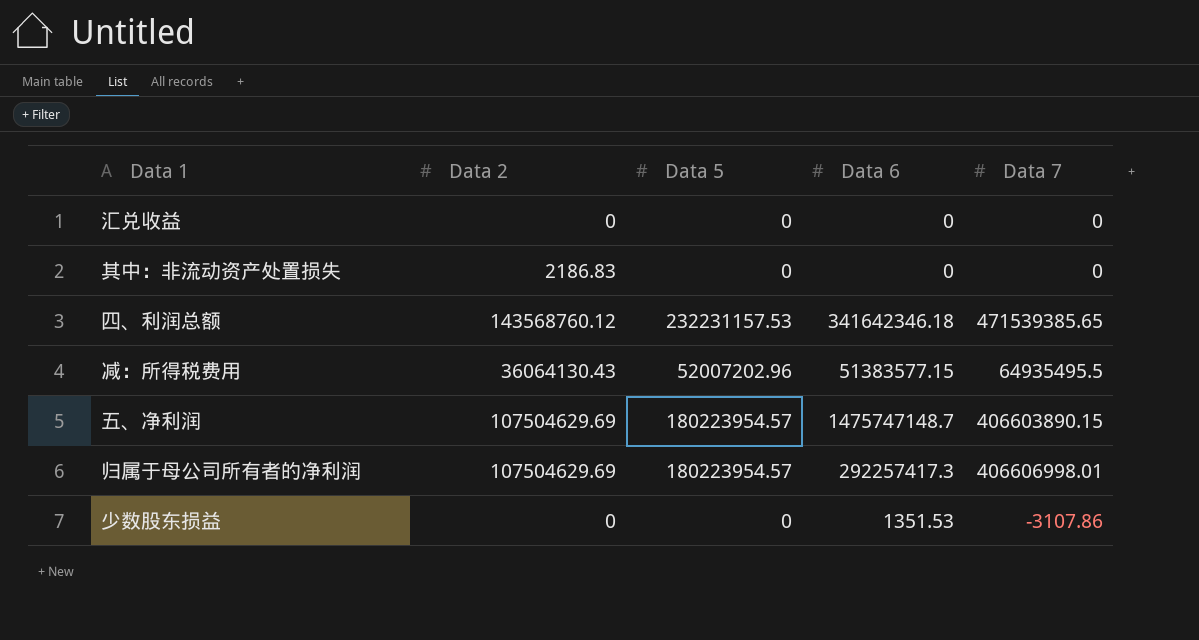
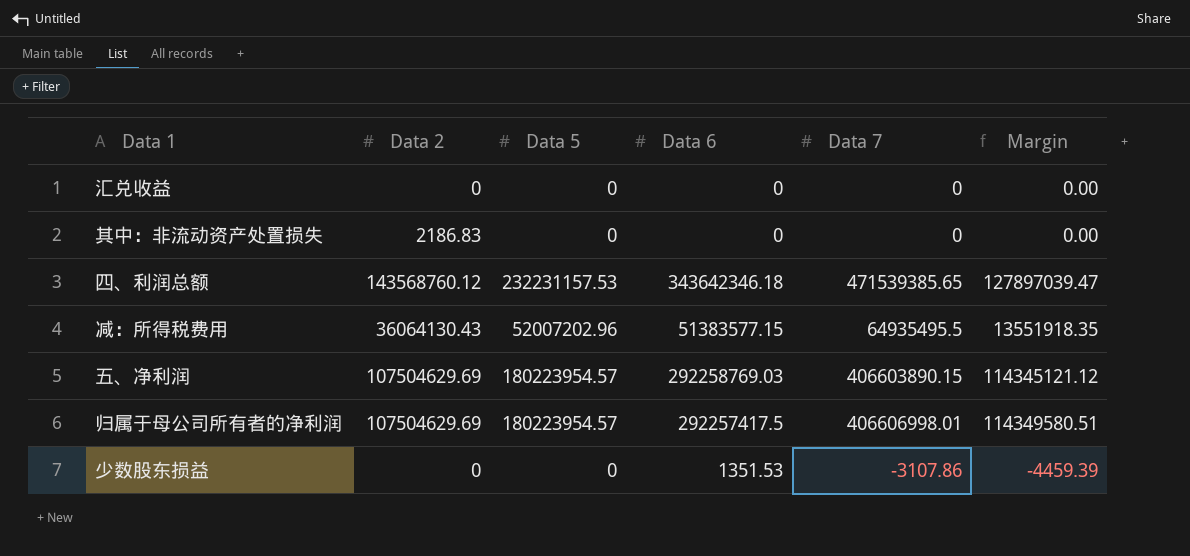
column Margin | formula: none -> [Data 7] - [Data 6]
四、利润总额 | Data 6: 341642346.18 -> 343642346.18
五、净利润 | Data 6: 1475747148.7 -> 292258769.03
归属于母公司所有者的净利润 | Data 6: 292257417.3 -> 292257417.5

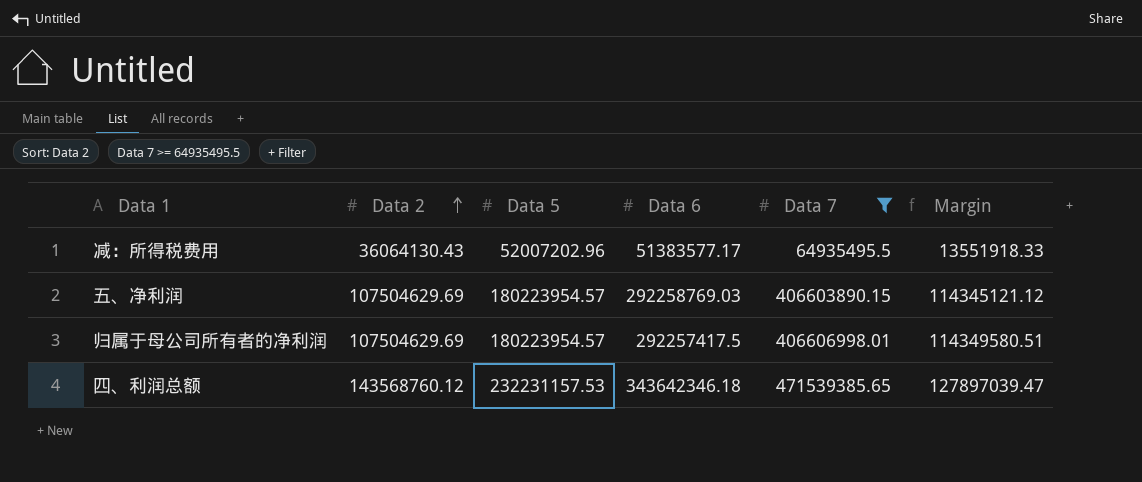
filter: none -> Data 7 >= 64935495.5
row order: none -> Data 2 ascending
减：所得税费用 | Data 6: 51383577.15 -> 51383577.17
减：所得税费用 | Margin: 13551918.35 -> 13551918.33

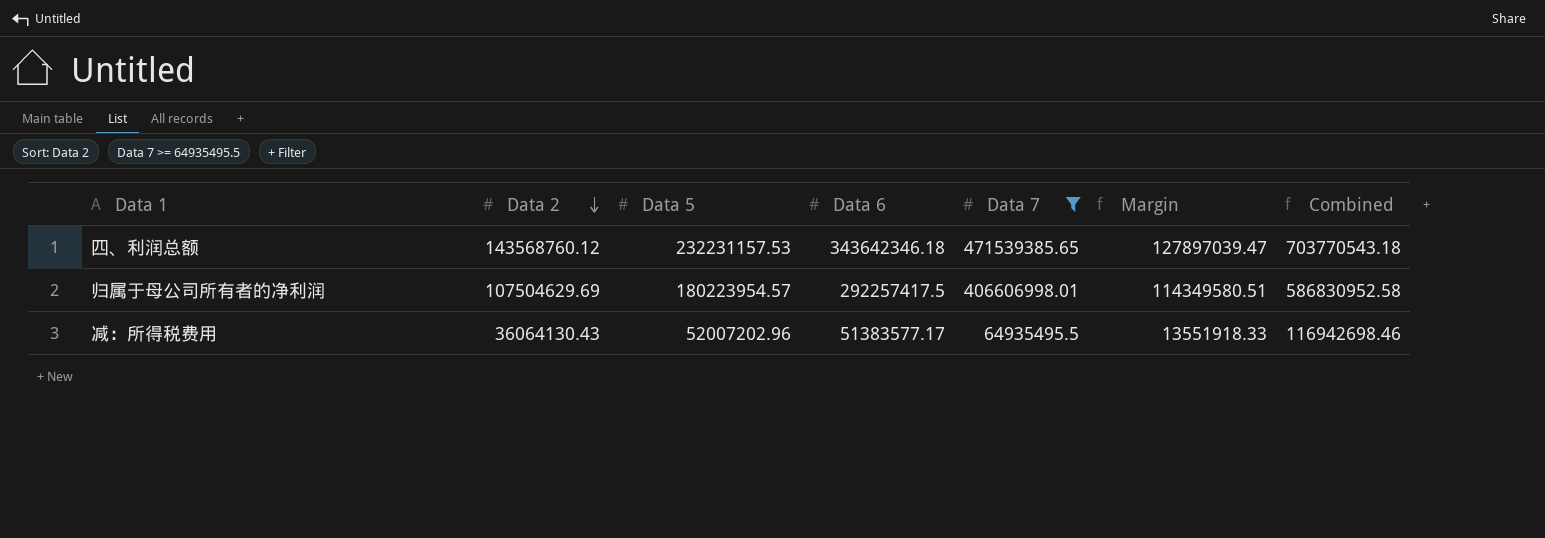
row order: Data 2 ascending -> Data 2 descending
column Combined | formula: none -> [Data 5] + [Data 7]
row 五、净利润: 107504629.69 | 180223954.57 | 292258769.03 | 406603890.15 | 114345121.12 -> none

